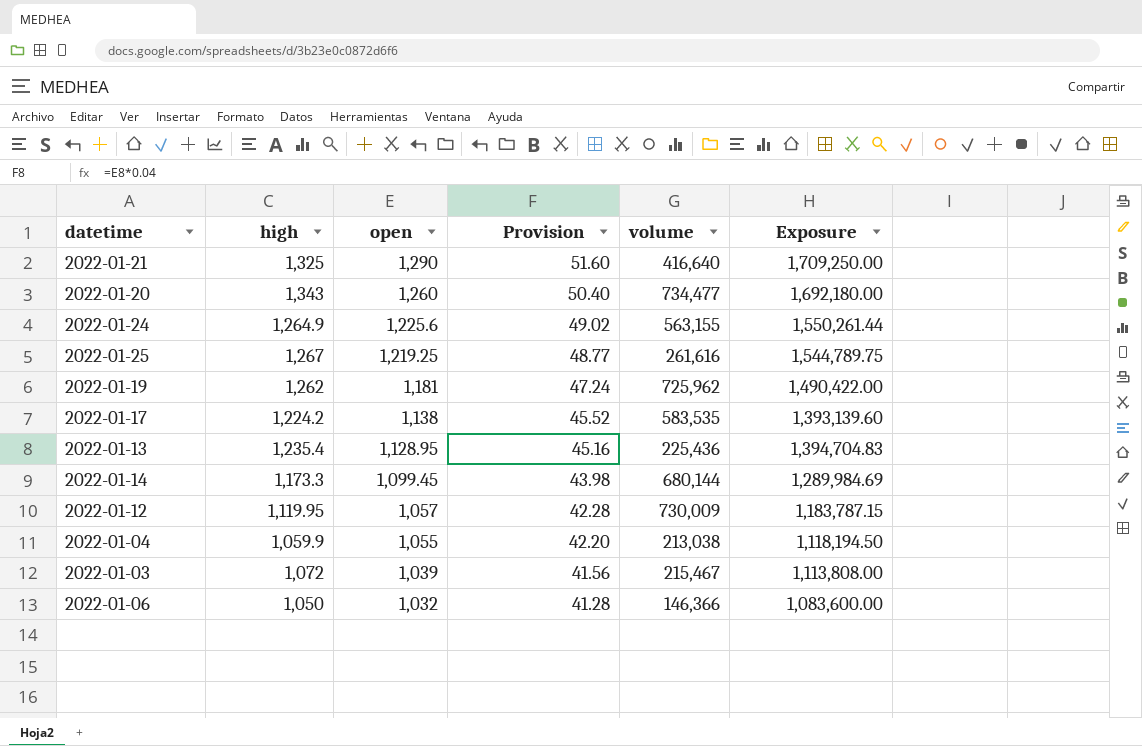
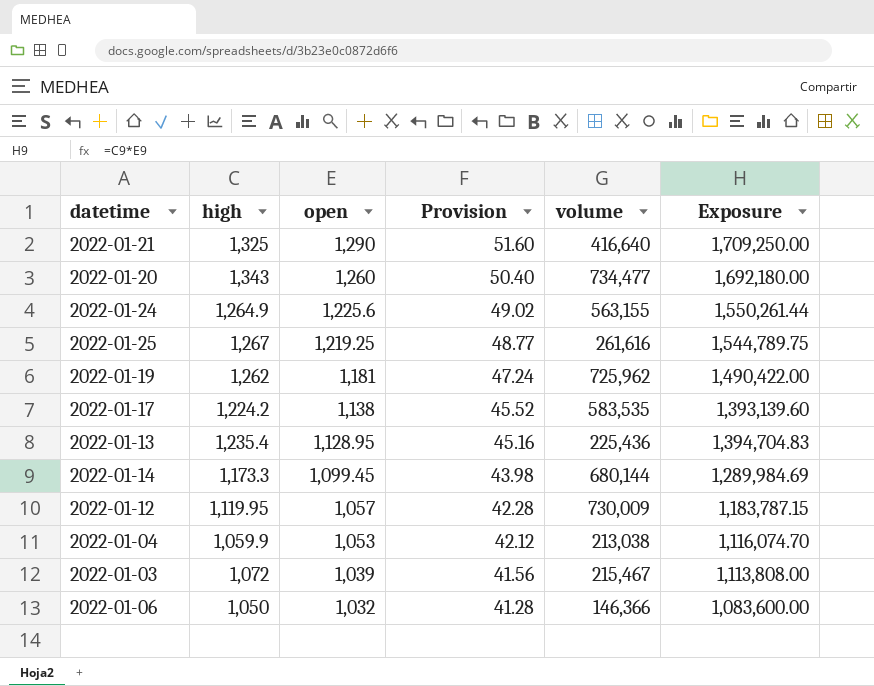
2022-01-04 | open: 1,055 -> 1,053
2022-01-04 | Provision: 42.20 -> 42.12
2022-01-04 | Exposure: 1,118,194.50 -> 1,116,074.70

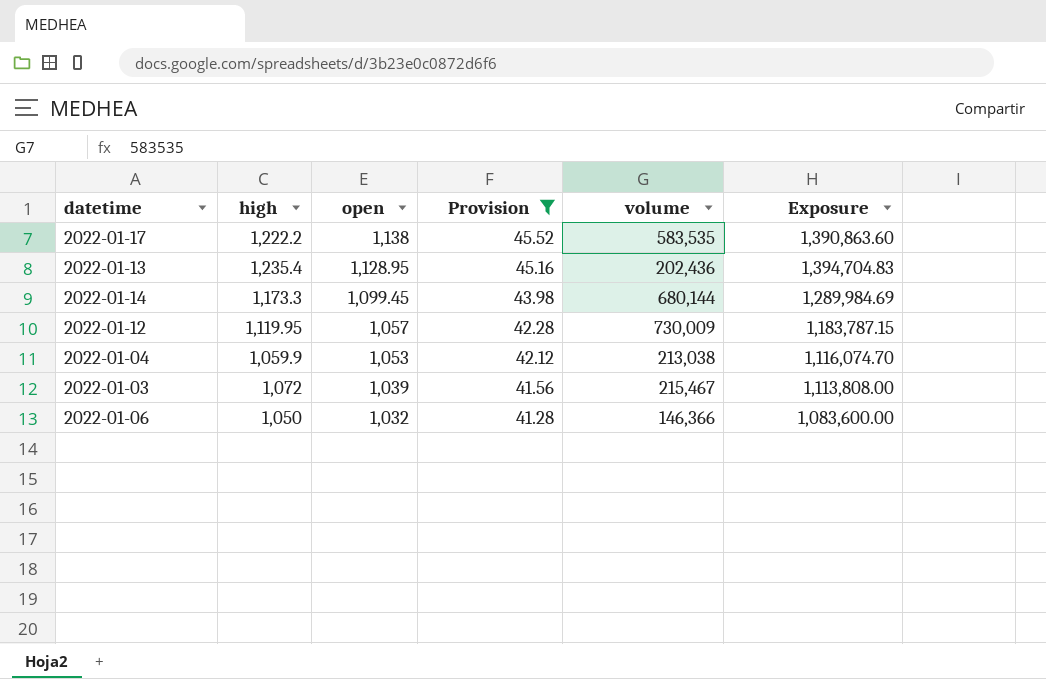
filter: none -> Provision <= 45.52
2022-01-17 | high: 1,224.2 -> 1,222.2
2022-01-17 | Exposure: 1,393,139.60 -> 1,390,863.60
2022-01-13 | volume: 225,436 -> 202,436

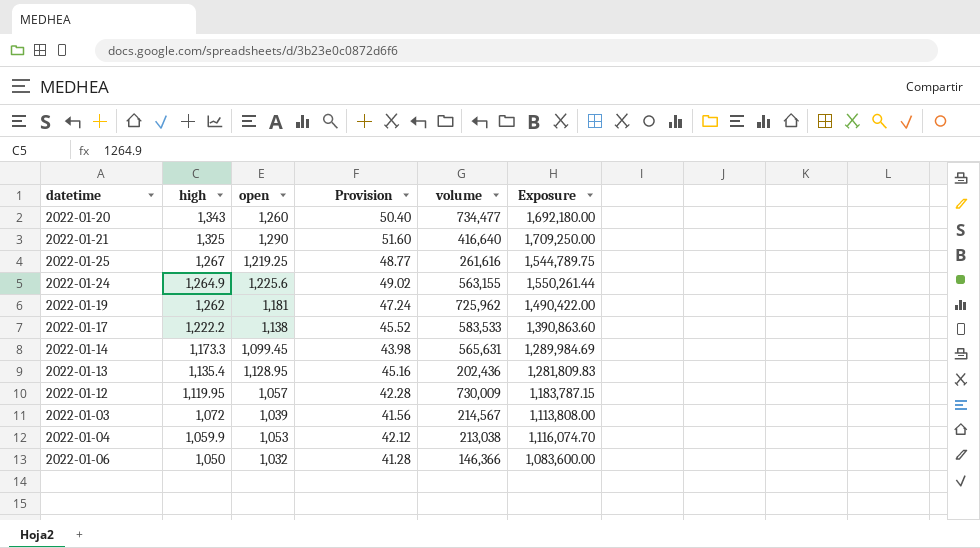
filter: Provision <= 45.52 -> none
row order: open descending -> high descending
2022-01-17 | volume: 583,535 -> 583,533
2022-01-14 | volume: 680,144 -> 565,631
2022-01-13 | high: 1,235.4 -> 1,135.4
2022-01-13 | Exposure: 1,394,704.83 -> 1,281,809.83
2022-01-03 | volume: 215,467 -> 214,567

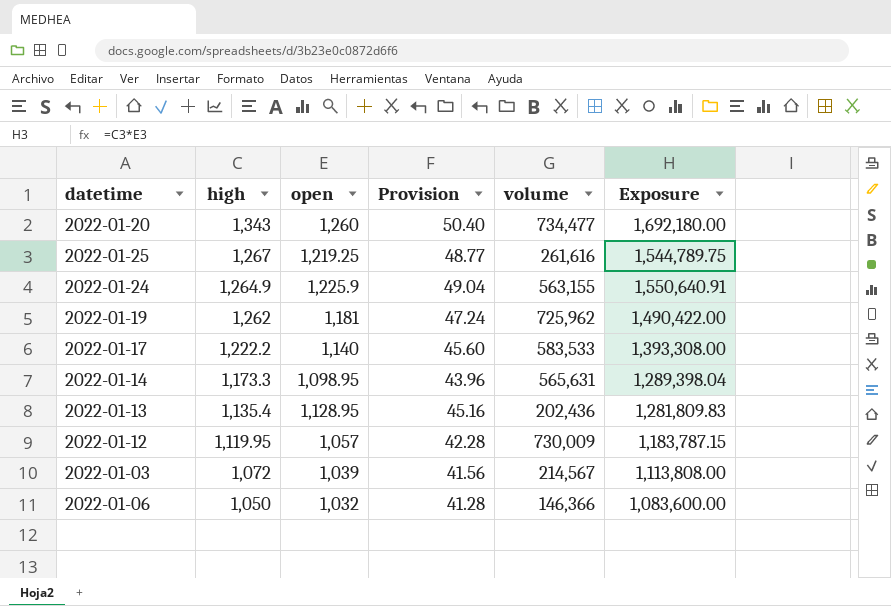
row 2022-01-21: 1,325 | 1,290 | 51.60 | 416,640 | 1,709,250.00 -> none
row 2022-01-04: 1,059.9 | 1,053 | 42.12 | 213,038 | 1,116,074.70 -> none
2022-01-24 | open: 1,225.6 -> 1,225.9
2022-01-24 | Provision: 49.02 -> 49.04
2022-01-24 | Exposure: 1,550,261.44 -> 1,550,640.91
2022-01-17 | open: 1,138 -> 1,140
2022-01-17 | Provision: 45.52 -> 45.60
2022-01-17 | Exposure: 1,390,863.60 -> 1,393,308.00
2022-01-14 | open: 1,099.45 -> 1,098.95
2022-01-14 | Provision: 43.98 -> 43.96
2022-01-14 | Exposure: 1,289,984.69 -> 1,289,398.04

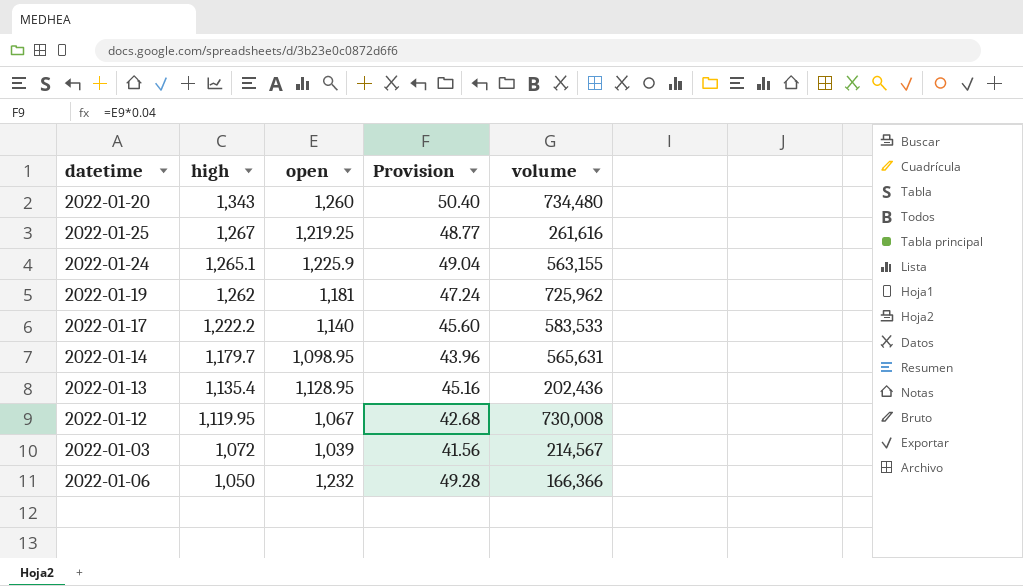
column Exposure | formula: [high] * [open] -> none
2022-01-20 | volume: 734,477 -> 734,480
2022-01-24 | high: 1,264.9 -> 1,265.1
2022-01-14 | high: 1,173.3 -> 1,179.7
2022-01-12 | open: 1,057 -> 1,067
2022-01-12 | Provision: 42.28 -> 42.68
2022-01-12 | volume: 730,009 -> 730,008
2022-01-06 | open: 1,032 -> 1,232
2022-01-06 | Provision: 41.28 -> 49.28
2022-01-06 | volume: 146,366 -> 166,366

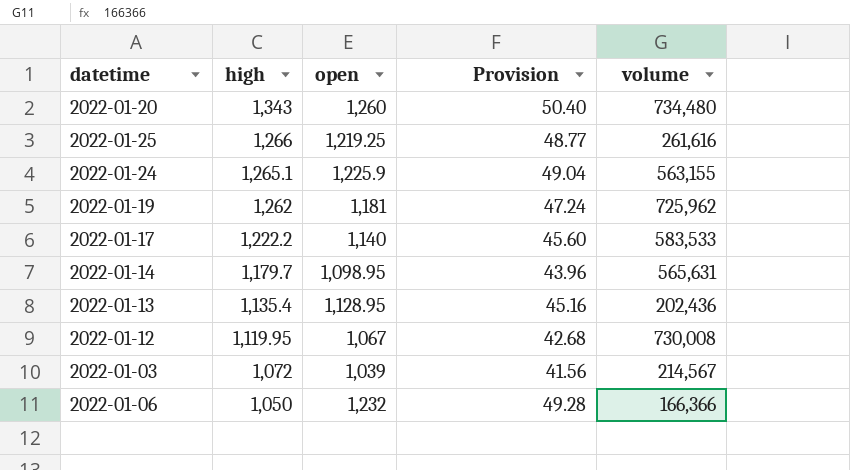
2022-01-25 | high: 1,267 -> 1,266

